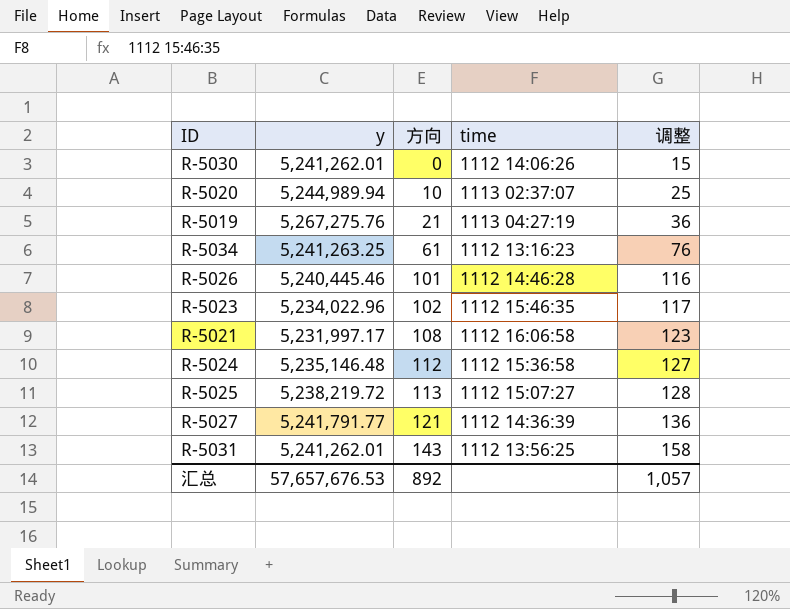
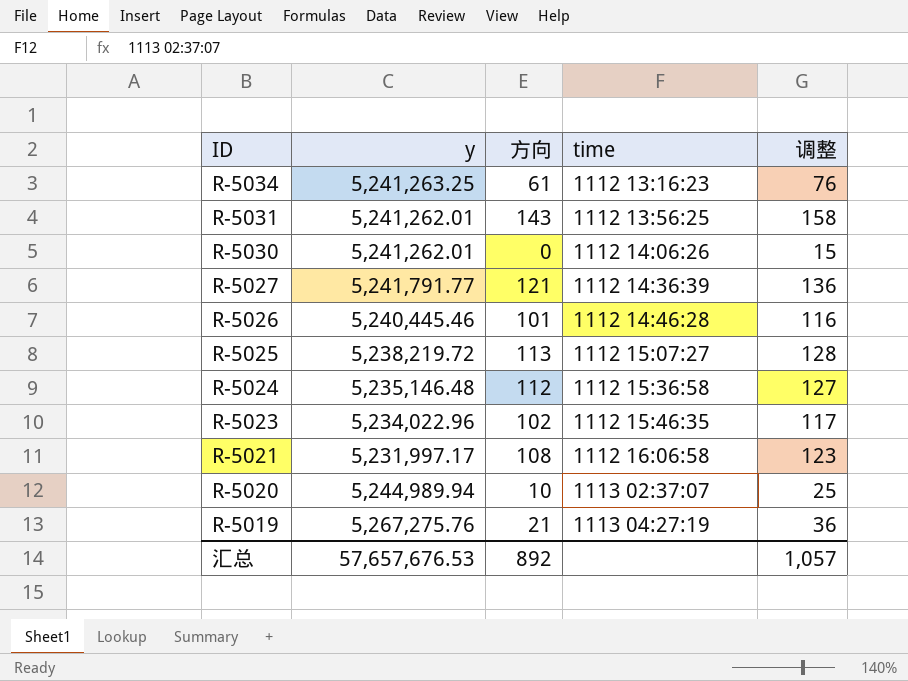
row order: 方向 ascending -> ID descending

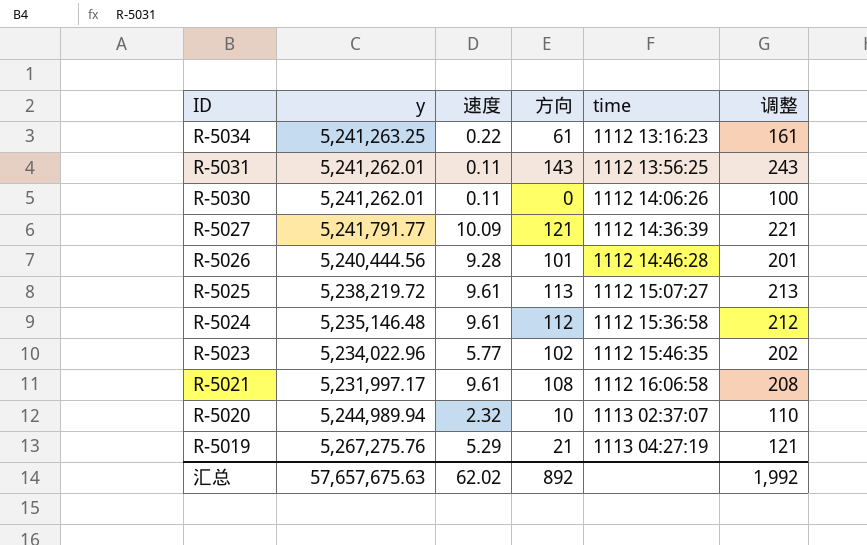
column 速度 | position: none -> 3
column 调整 | formula: [方向] + 15 -> [方向] + 100
R-5026 | y: 5,240,445.46 -> 5,240,444.56
汇总 | y: 57,657,676.53 -> 57,657,675.63
汇总 | 调整: 1,057 -> 1,992

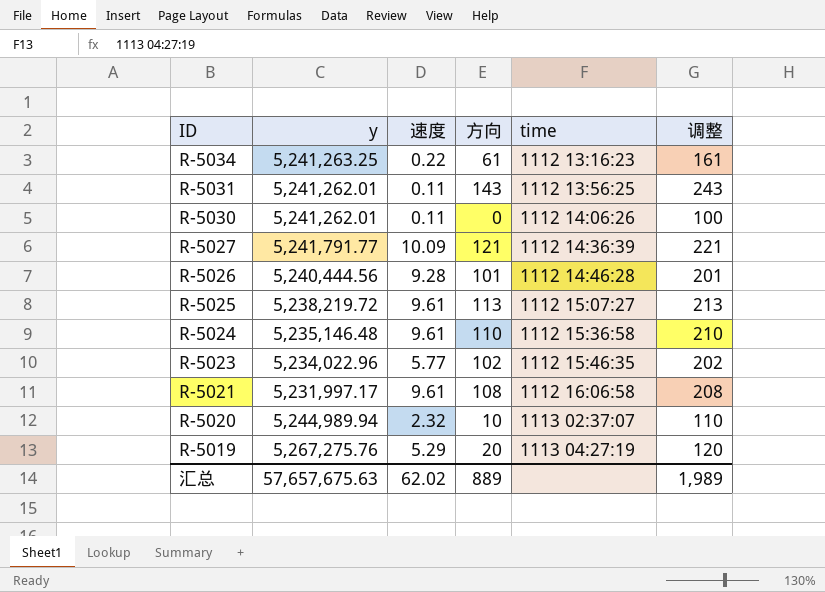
R-5024 | 方向: 112 -> 110
R-5024 | 调整: 212 -> 210
R-5019 | 方向: 21 -> 20
R-5019 | 调整: 121 -> 120
汇总 | 方向: 892 -> 889
汇总 | 调整: 1,992 -> 1,989

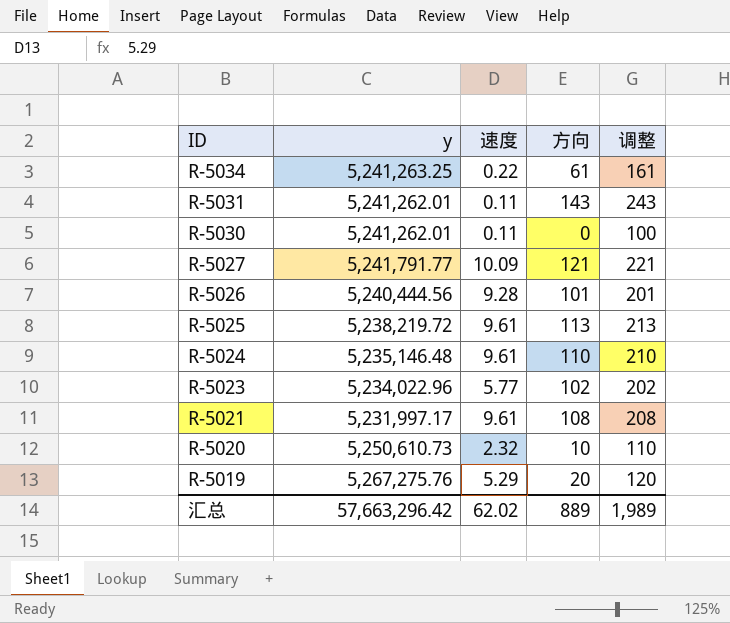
column time | position: 5 -> none
R-5020 | y: 5,244,989.94 -> 5,250,610.73
汇总 | y: 57,657,675.63 -> 57,663,296.42

